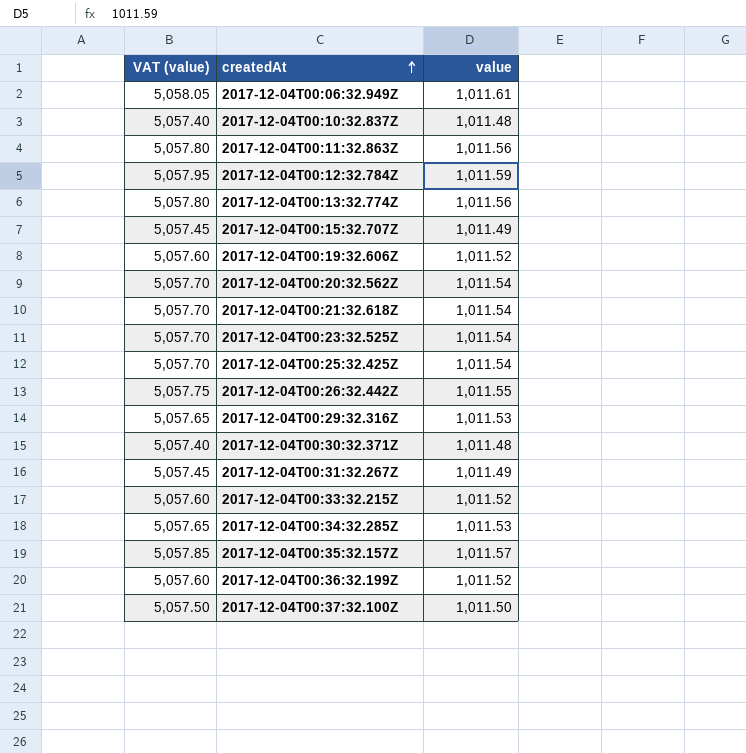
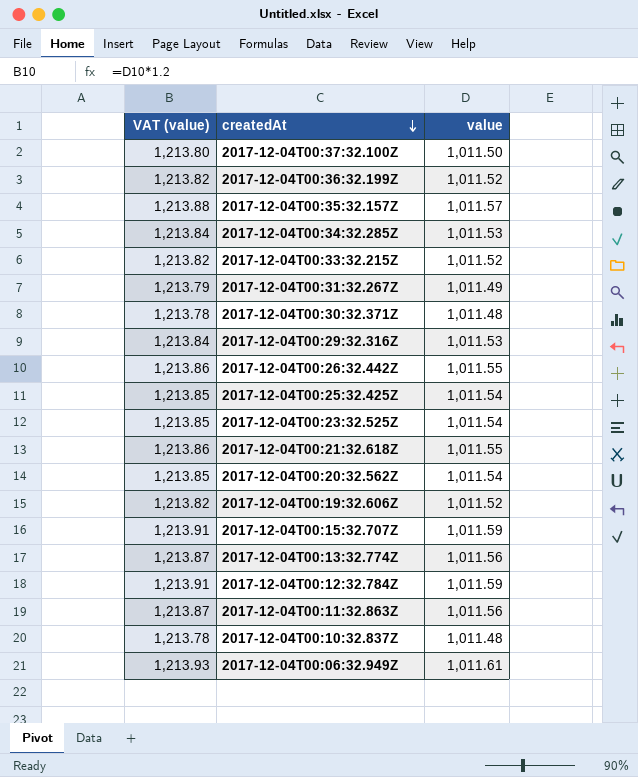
row order: createdAt ascending -> createdAt descending
column VAT (value) | formula: [value] * 5 -> [value] * 1.2
2017-12-04T00:21:32.618Z | value: 1,011.54 -> 1,011.55
2017-12-04T00:15:32.707Z | value: 1,011.49 -> 1,011.59

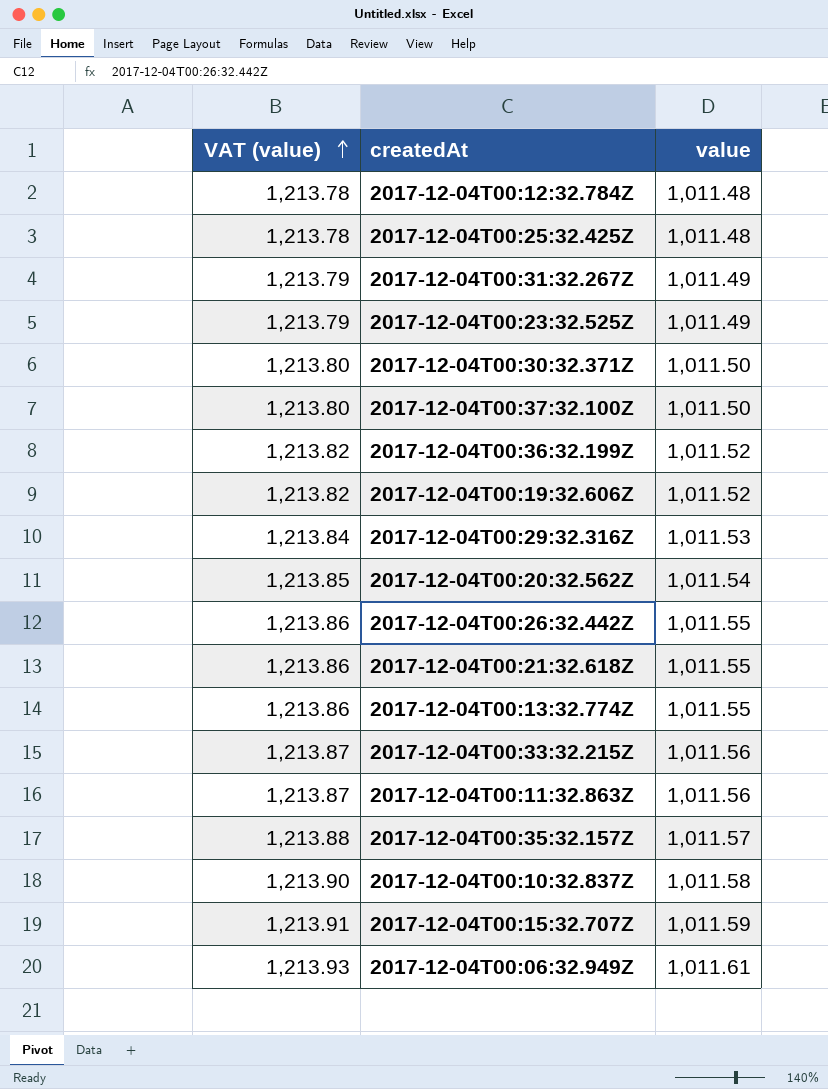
row order: createdAt descending -> VAT (value) ascending
row 2017-12-04T00:34:32.285Z: 1,213.84 | 1,011.53 -> none
2017-12-04T00:12:32.784Z | VAT (value): 1,213.91 -> 1,213.78
2017-12-04T00:12:32.784Z | value: 1,011.59 -> 1,011.48
2017-12-04T00:25:32.425Z | VAT (value): 1,213.85 -> 1,213.78
2017-12-04T00:25:32.425Z | value: 1,011.54 -> 1,011.48
2017-12-04T00:23:32.525Z | VAT (value): 1,213.85 -> 1,213.79
2017-12-04T00:23:32.525Z | value: 1,011.54 -> 1,011.49
2017-12-04T00:30:32.371Z | VAT (value): 1,213.78 -> 1,213.80
2017-12-04T00:30:32.371Z | value: 1,011.48 -> 1,011.50
2017-12-04T00:13:32.774Z | VAT (value): 1,213.87 -> 1,213.86
2017-12-04T00:13:32.774Z | value: 1,011.56 -> 1,011.55
2017-12-04T00:33:32.215Z | VAT (value): 1,213.82 -> 1,213.87
2017-12-04T00:33:32.215Z | value: 1,011.52 -> 1,011.56
2017-12-04T00:10:32.837Z | VAT (value): 1,213.78 -> 1,213.90
2017-12-04T00:10:32.837Z | value: 1,011.48 -> 1,011.58

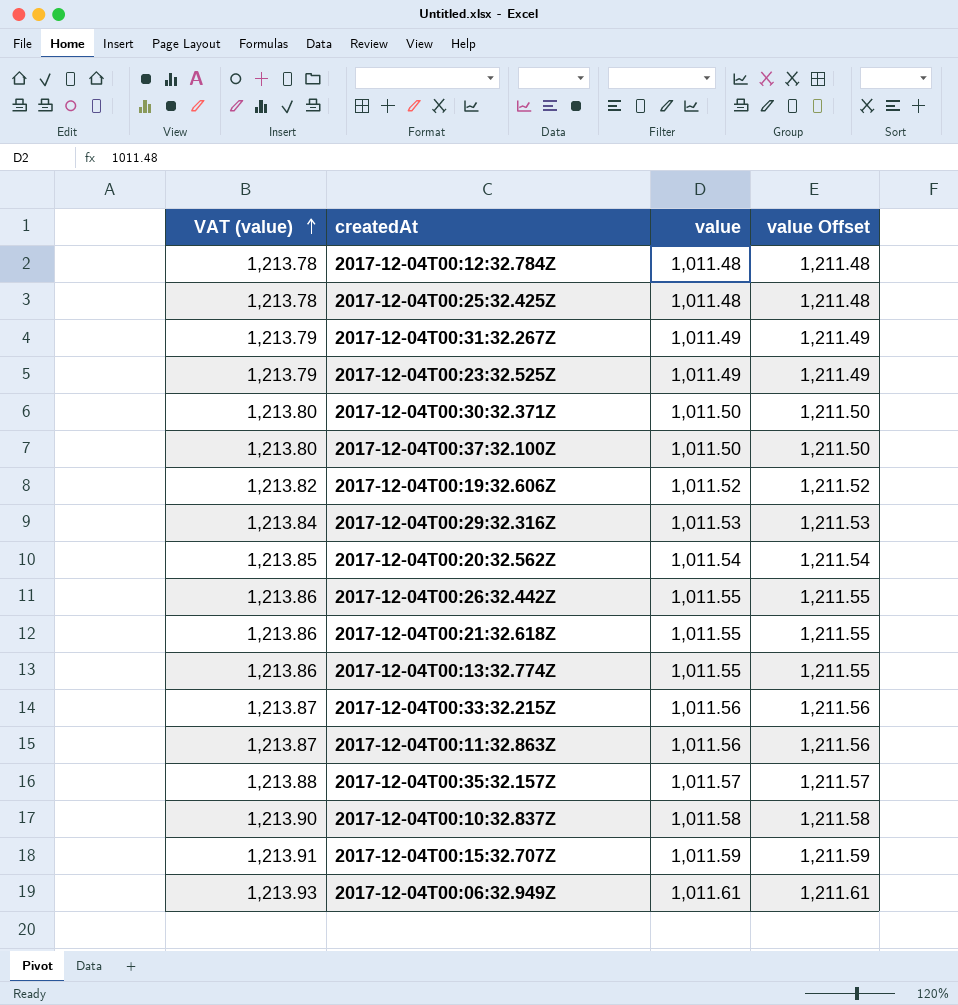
column value Offset | formula: none -> [value] + 200
row 2017-12-04T00:36:32.199Z: 1,213.82 | 1,011.52 -> none

